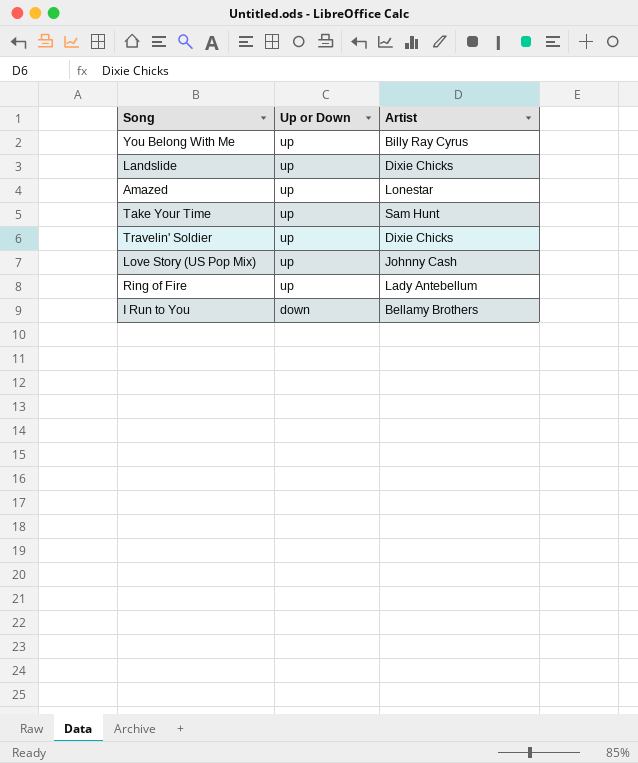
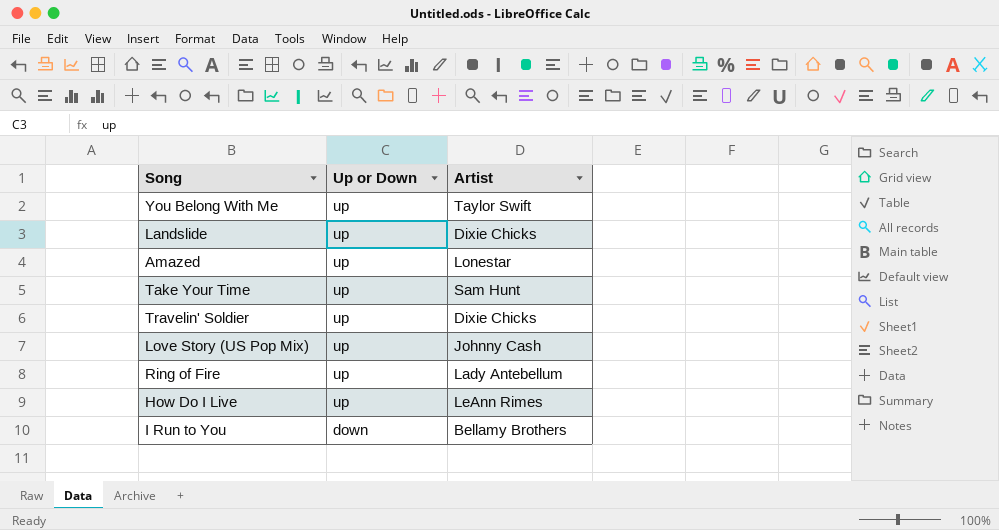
You Belong With Me | Artist: Billy Ray Cyrus -> Taylor Swift
row How Do I Live: none -> up | LeAnn Rimes

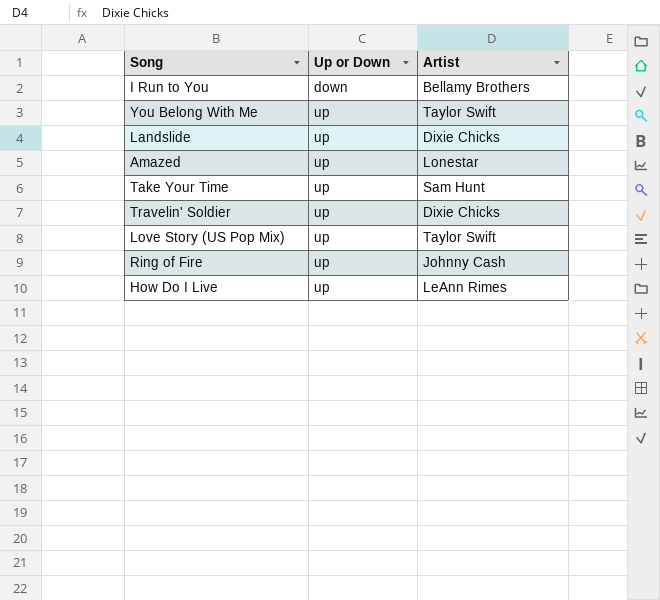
row order: Up or Down descending -> Up or Down ascending
Love Story (US Pop Mix) | Artist: Johnny Cash -> Taylor Swift
Ring of Fire | Artist: Lady Antebellum -> Johnny Cash

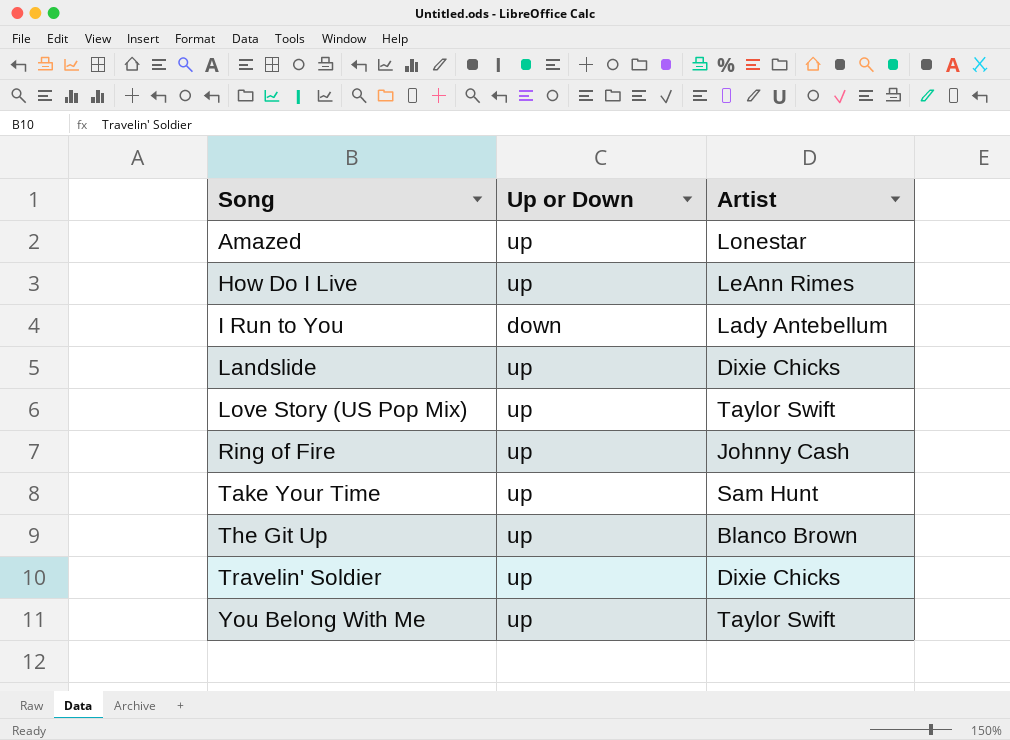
row order: Up or Down ascending -> Song ascending
I Run to You | Artist: Bellamy Brothers -> Lady Antebellum
row The Git Up: none -> up | Blanco Brown

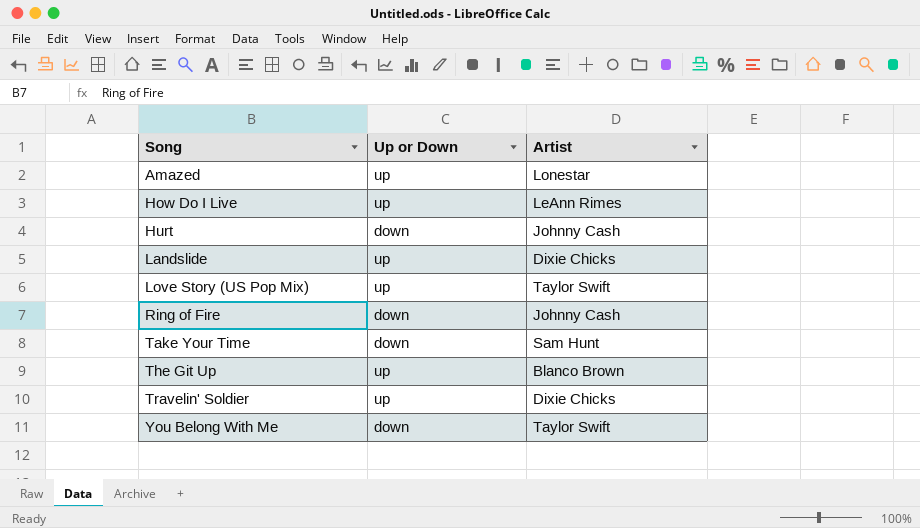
row I Run to You: down | Lady Antebellum -> none
row Hurt: none -> down | Johnny Cash
Ring of Fire | Up or Down: up -> down
Take Your Time | Up or Down: up -> down
You Belong With Me | Up or Down: up -> down

